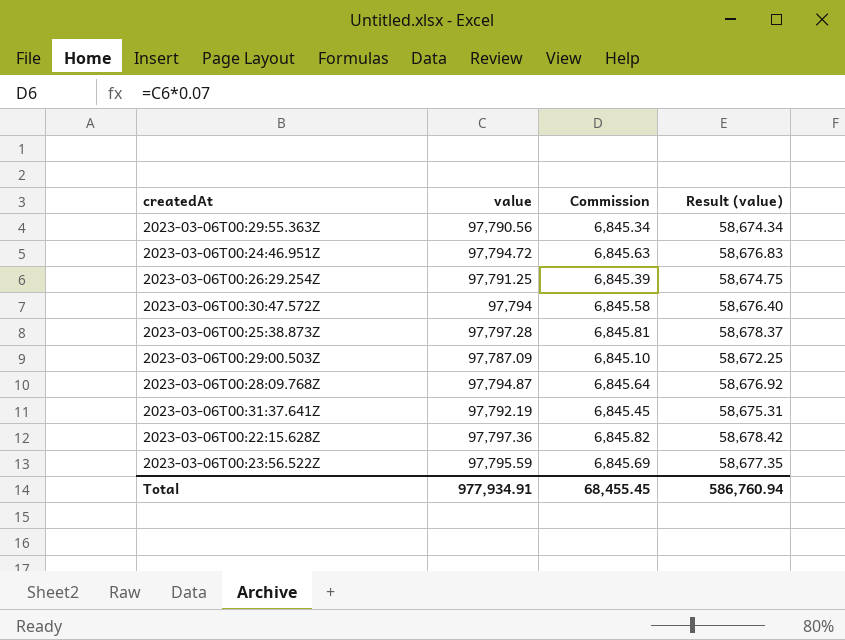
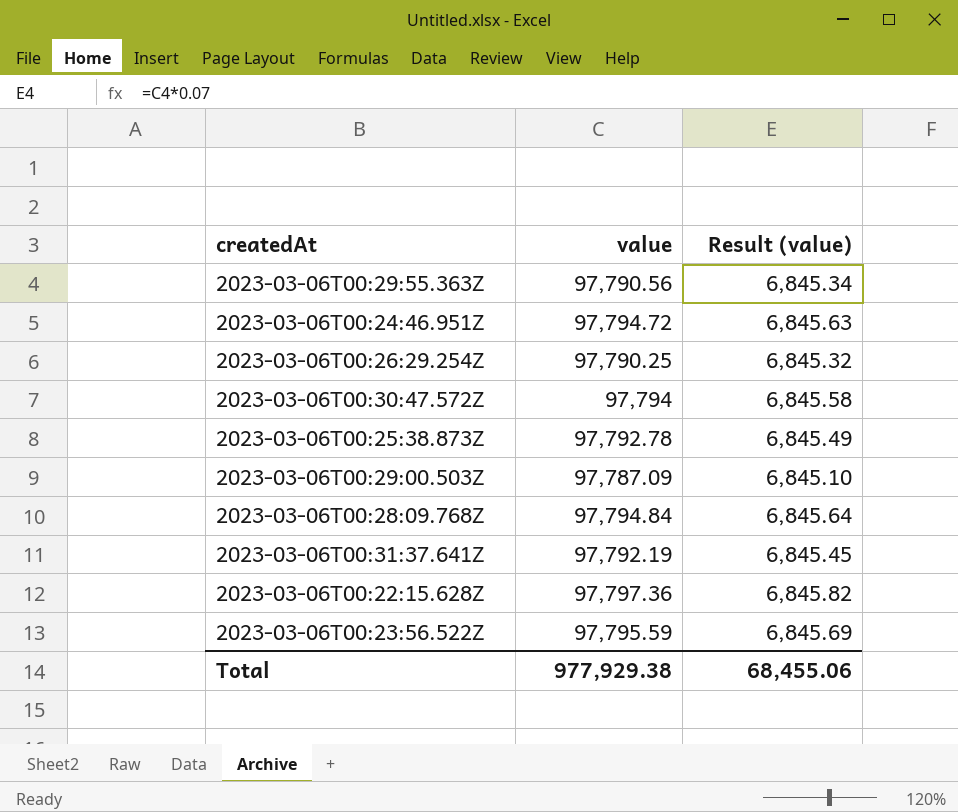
column Commission | formula: [value] * 0.07 -> none
column Result (value) | formula: [value] * 0.6 -> [value] * 0.07
2023-03-06T00:26:29.254Z | value: 97,791.25 -> 97,790.25
2023-03-06T00:25:38.873Z | value: 97,797.28 -> 97,792.78
2023-03-06T00:28:09.768Z | value: 97,794.87 -> 97,794.84
Total | value: 977,934.91 -> 977,929.38
Total | Result (value): 586,760.94 -> 68,455.06

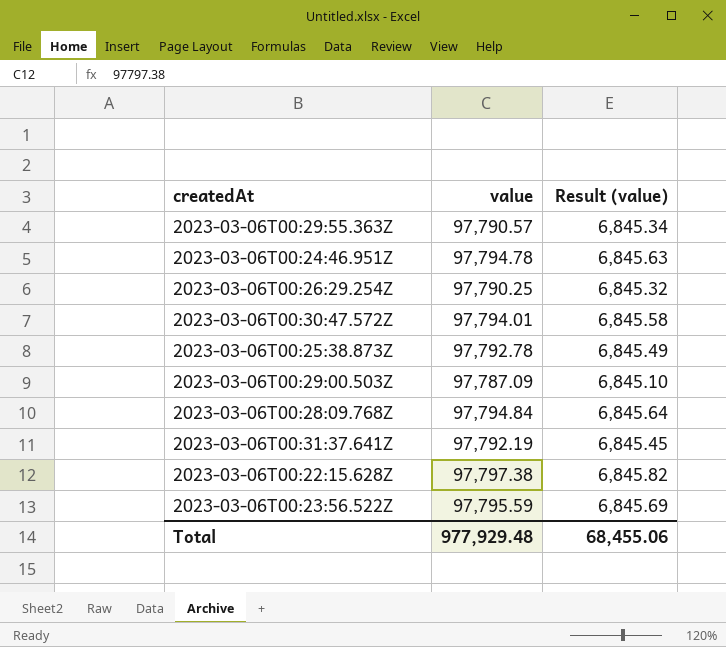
2023-03-06T00:29:55.363Z | value: 97,790.56 -> 97,790.57
2023-03-06T00:24:46.951Z | value: 97,794.72 -> 97,794.78
2023-03-06T00:30:47.572Z | value: 97,794 -> 97,794.01
2023-03-06T00:22:15.628Z | value: 97,797.36 -> 97,797.38
Total | value: 977,929.38 -> 977,929.48

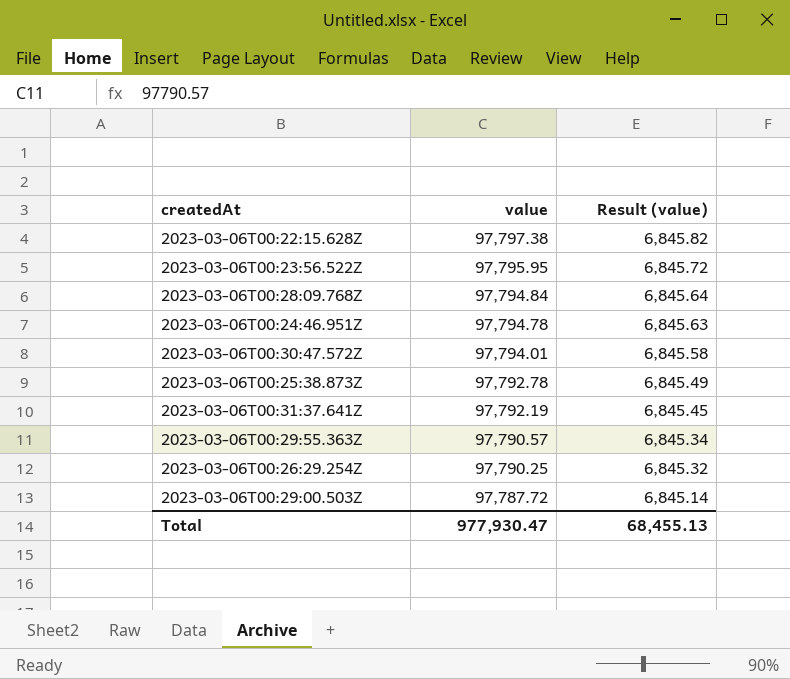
row order: none -> value descending
2023-03-06T00:23:56.522Z | value: 97,795.59 -> 97,795.95
2023-03-06T00:23:56.522Z | Result (value): 6,845.69 -> 6,845.72
2023-03-06T00:29:00.503Z | value: 97,787.09 -> 97,787.72
2023-03-06T00:29:00.503Z | Result (value): 6,845.10 -> 6,845.14
Total | value: 977,929.48 -> 977,930.47
Total | Result (value): 68,455.06 -> 68,455.13

